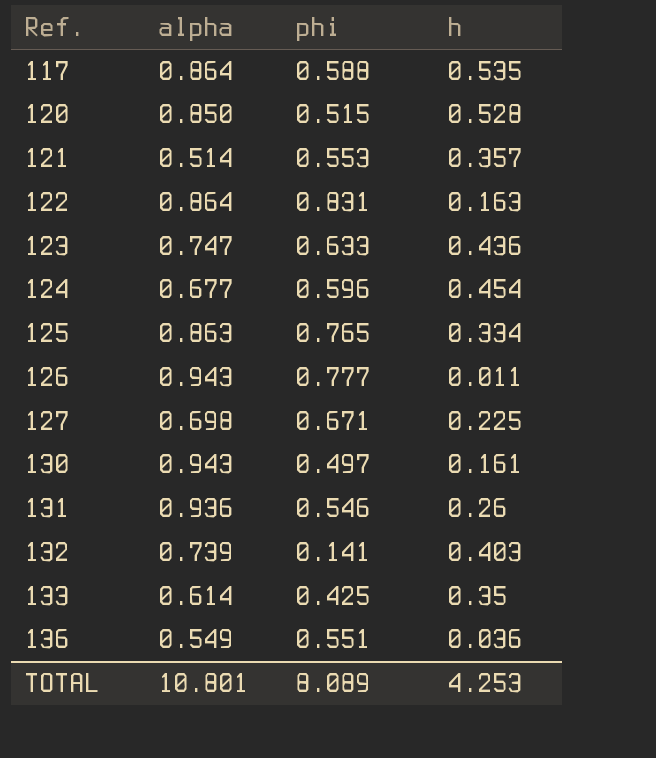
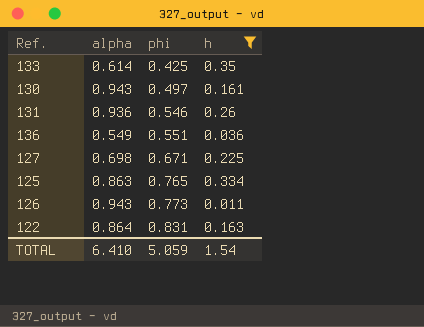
filter: none -> h <= 0.35
row order: Ref. ascending -> phi ascending
126 | phi: 0.777 -> 0.773
TOTAL | alpha: 10.801 -> 6.410
TOTAL | phi: 8.089 -> 5.059
TOTAL | h: 4.253 -> 1.54

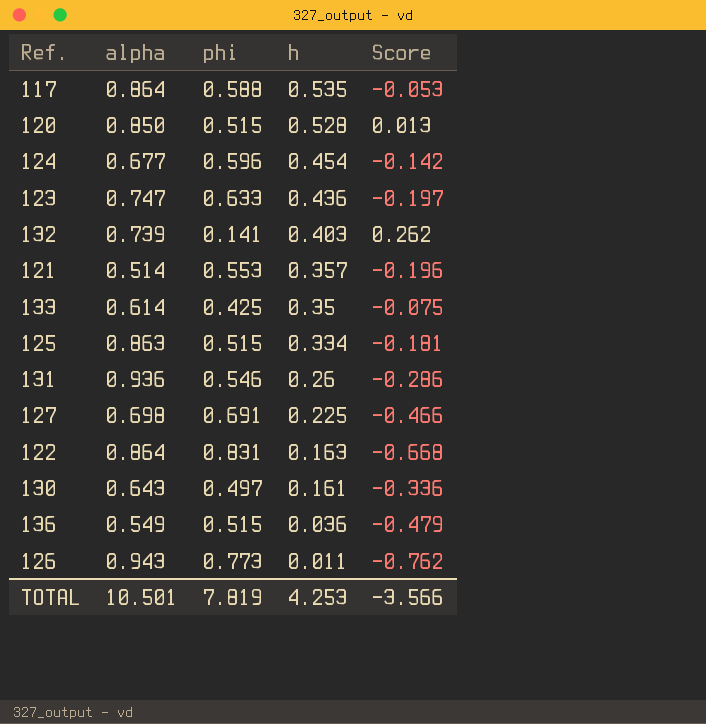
filter: h <= 0.35 -> none
row order: phi ascending -> h descending
column Score | formula: none -> [h] - [phi]
125 | phi: 0.765 -> 0.515
127 | phi: 0.671 -> 0.691
130 | alpha: 0.943 -> 0.643
136 | phi: 0.551 -> 0.515
TOTAL | alpha: 6.410 -> 10.501
TOTAL | phi: 5.059 -> 7.819
TOTAL | h: 1.54 -> 4.253

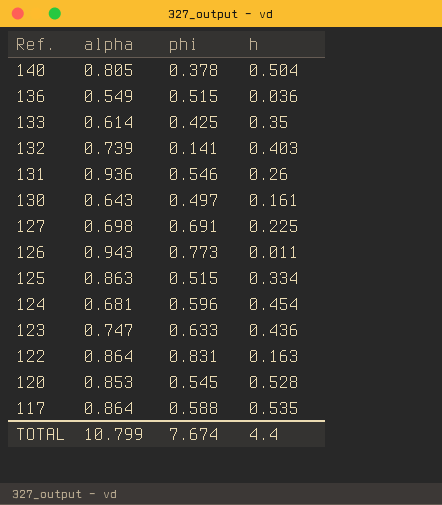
row order: h descending -> Ref. descending
column Score | formula: [h] - [phi] -> none
row 121: 0.514 | 0.553 | 0.357 | -0.196 -> none
row 140: none -> 0.805 | 0.378 | 0.504
124 | alpha: 0.677 -> 0.681
120 | alpha: 0.850 -> 0.853
120 | phi: 0.515 -> 0.545
TOTAL | alpha: 10.501 -> 10.799
TOTAL | phi: 7.819 -> 7.674
TOTAL | h: 4.253 -> 4.4

